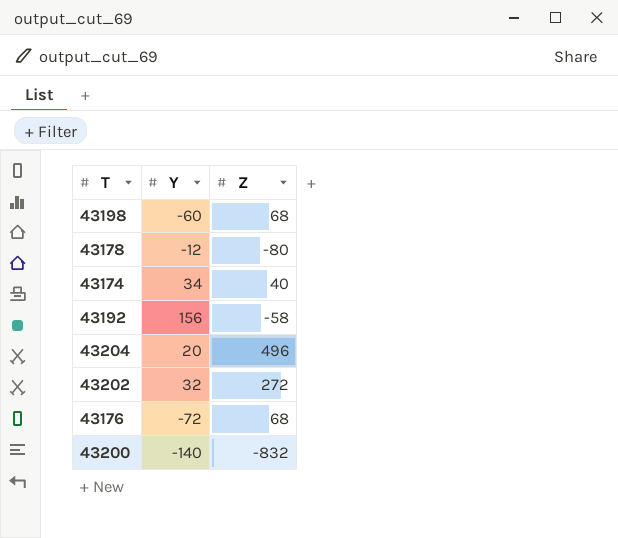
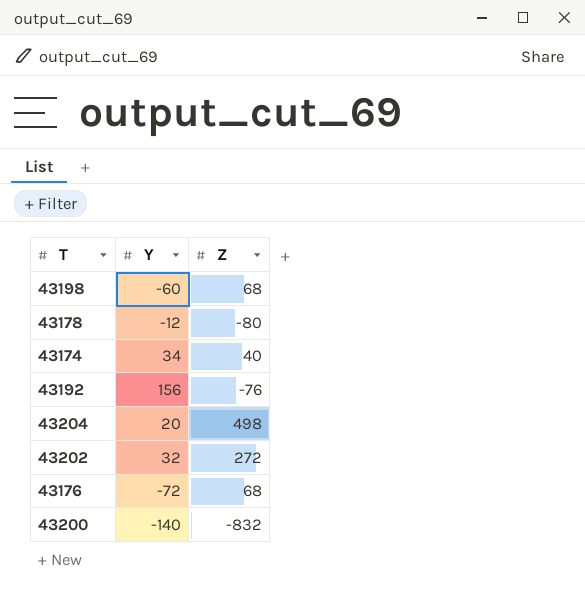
43192 | Z: -58 -> -76
43204 | Z: 496 -> 498

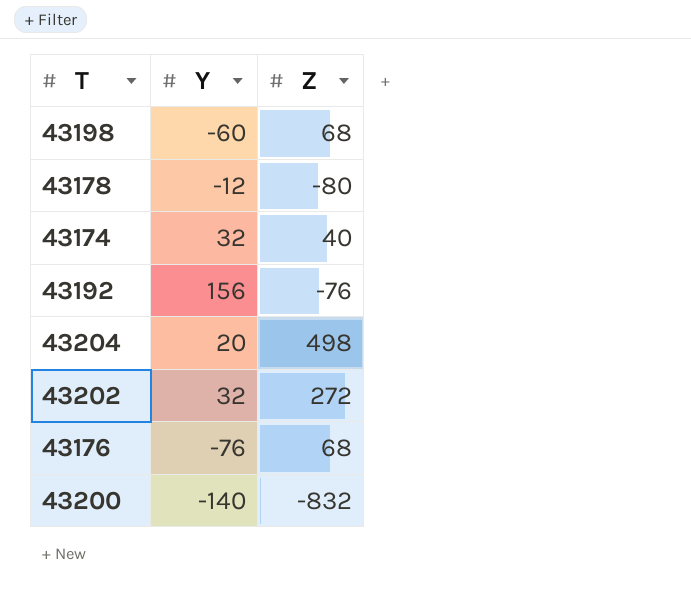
43174 | Y: 34 -> 32
43176 | Y: -72 -> -76

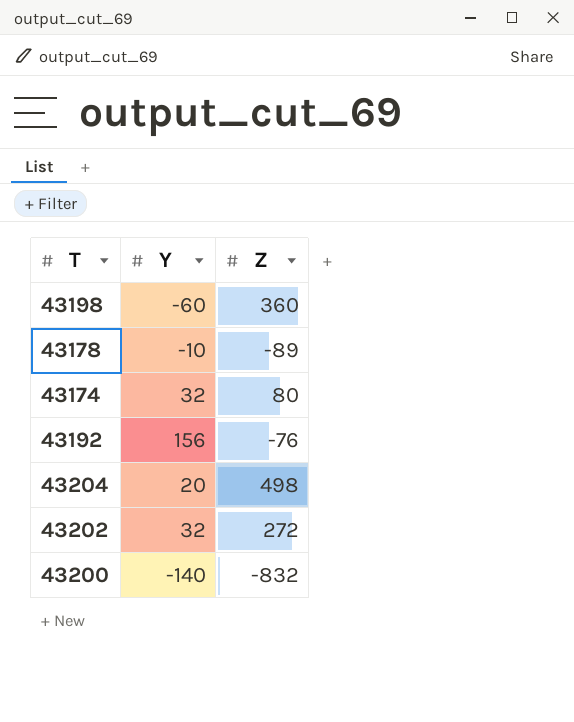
row 43176: -76 | 68 -> none
43198 | Z: 68 -> 360
43178 | Y: -12 -> -10
43178 | Z: -80 -> -89
43174 | Z: 40 -> 80

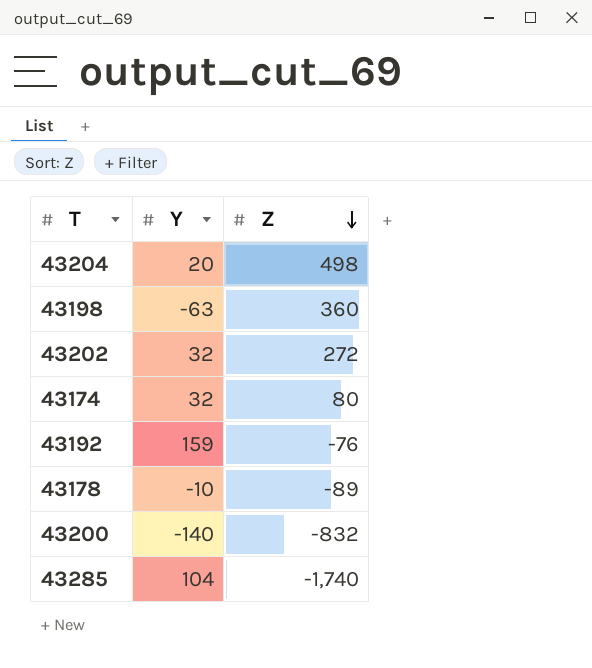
row order: none -> Z descending
43198 | Y: -60 -> -63
43192 | Y: 156 -> 159
row 43285: none -> 104 | -1,740

